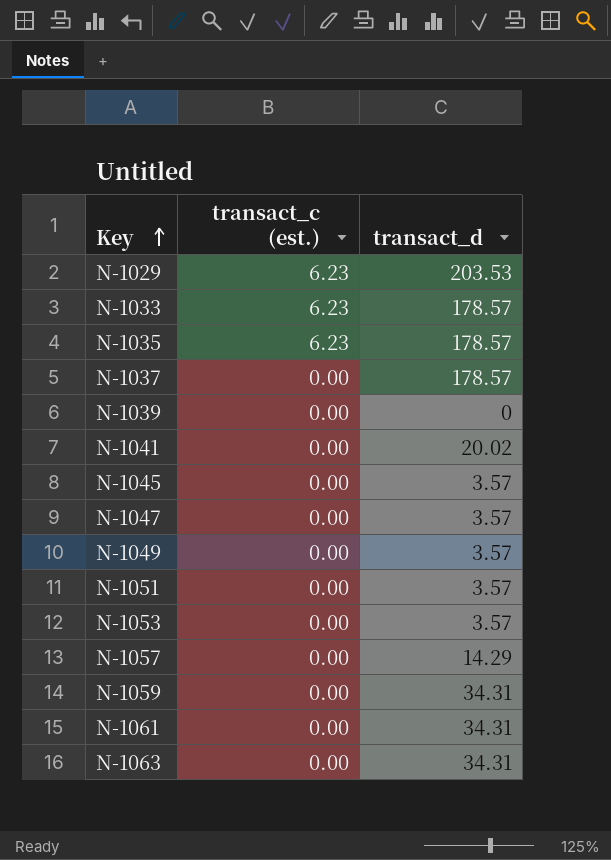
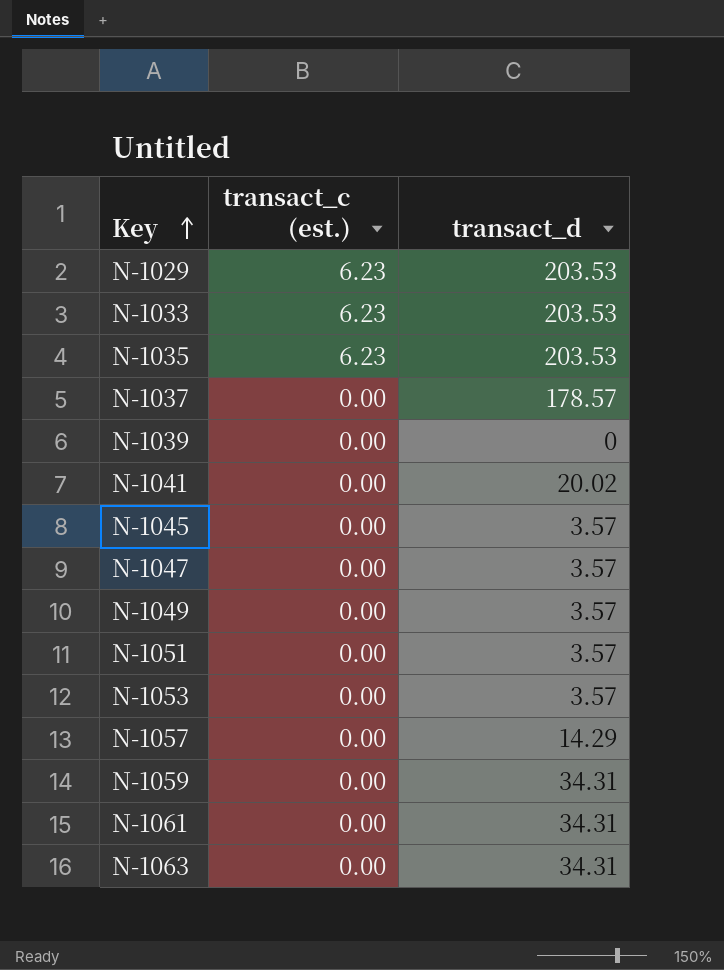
N-1033 | transact_d: 178.57 -> 203.53
N-1035 | transact_d: 178.57 -> 203.53

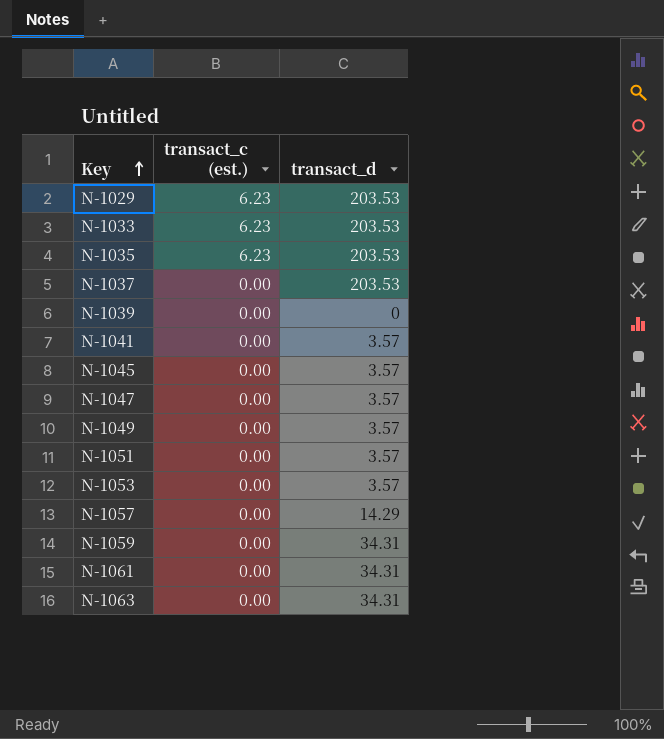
N-1037 | transact_d: 178.57 -> 203.53
N-1041 | transact_d: 20.02 -> 3.57

